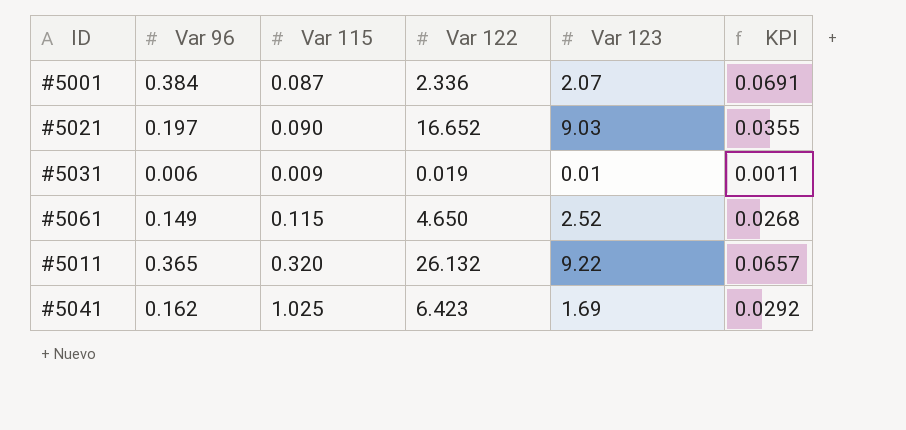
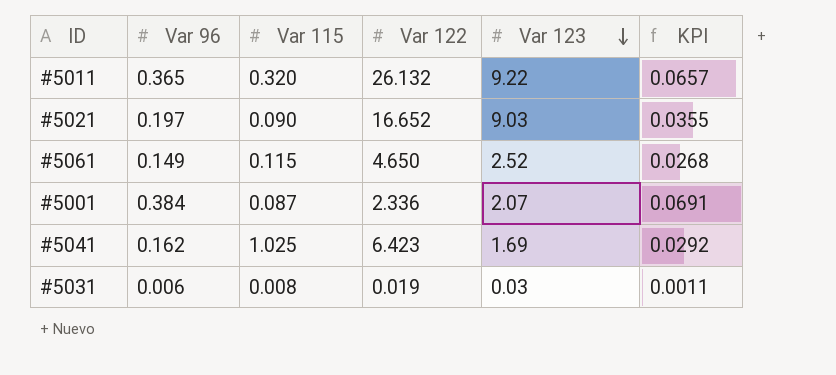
row order: none -> Var 123 descending
#5031 | Var 115: 0.009 -> 0.008
#5031 | Var 123: 0.01 -> 0.03

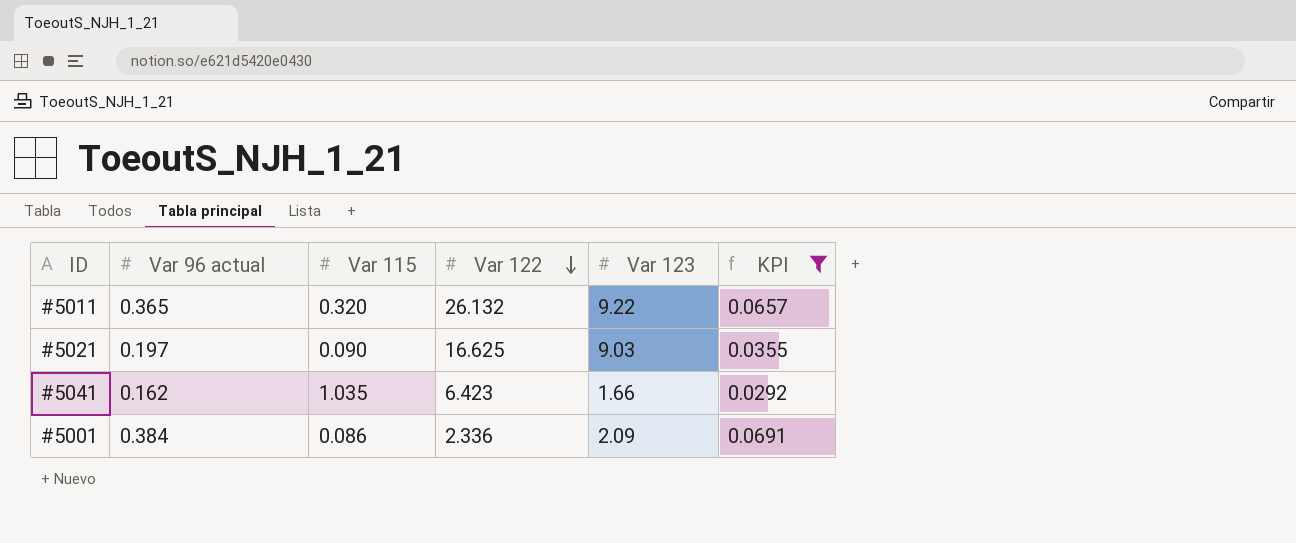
filter: none -> KPI >= 0.0292
row order: Var 123 descending -> Var 122 descending
column name: Var 96 -> Var 96 actual
#5021 | Var 122: 16.652 -> 16.625
#5041 | Var 115: 1.025 -> 1.035
#5041 | Var 123: 1.69 -> 1.66
#5001 | Var 115: 0.087 -> 0.086
#5001 | Var 123: 2.07 -> 2.09

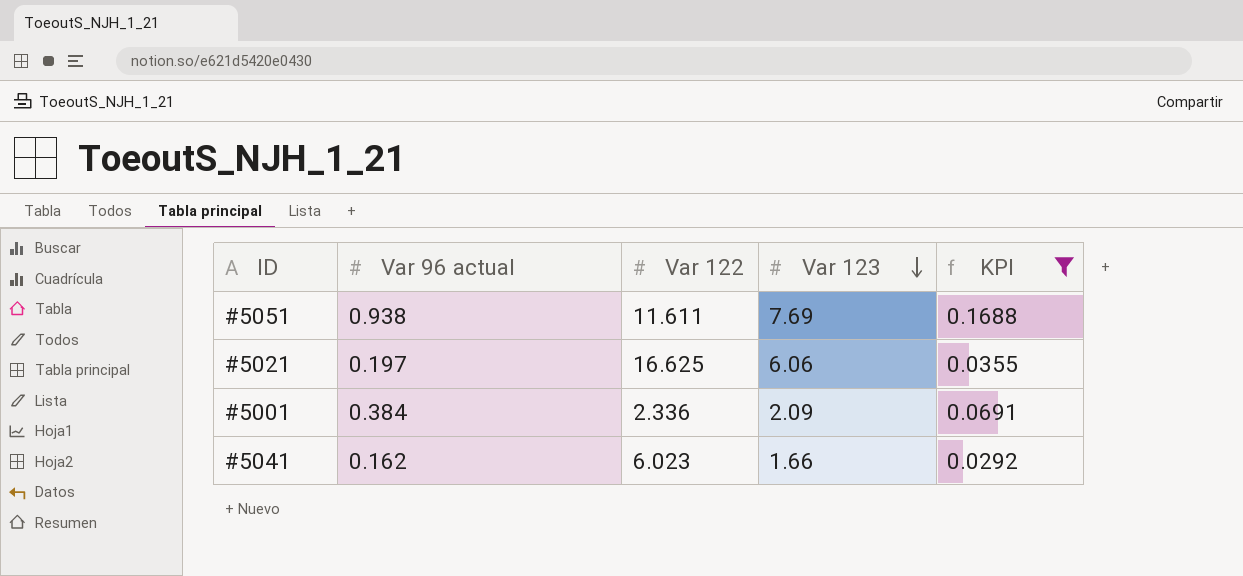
row order: Var 122 descending -> Var 123 descending
column Var 115 | position: 3 -> none
row #5011: 0.365 | 0.320 | 26.132 | 9.22 | 0.0657 -> none
row #5051: none -> 0.938 | 11.611 | 7.69 | 0.1688
#5021 | Var 123: 9.03 -> 6.06
#5041 | Var 122: 6.423 -> 6.023

